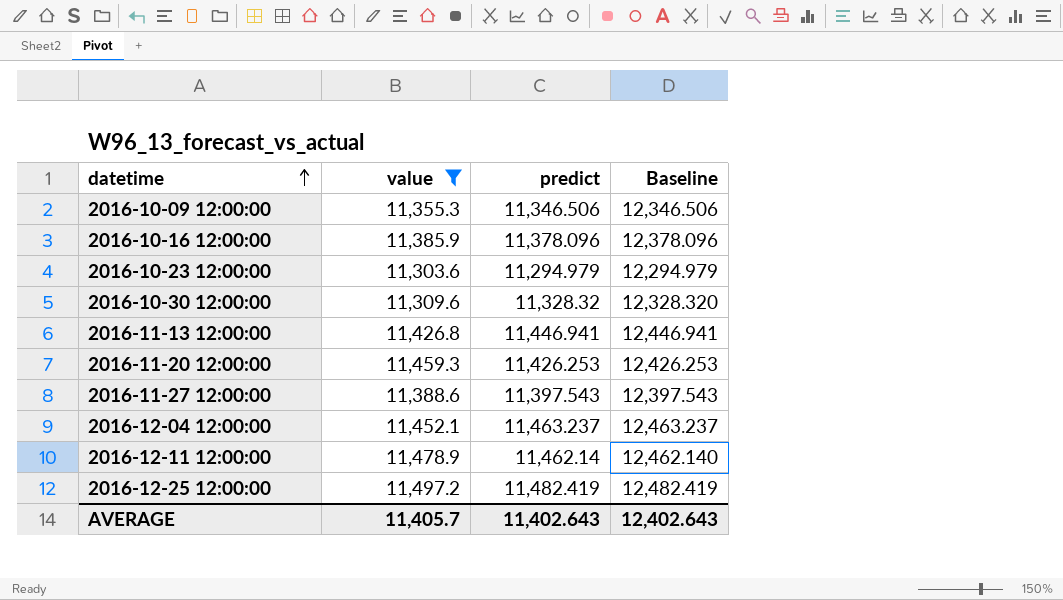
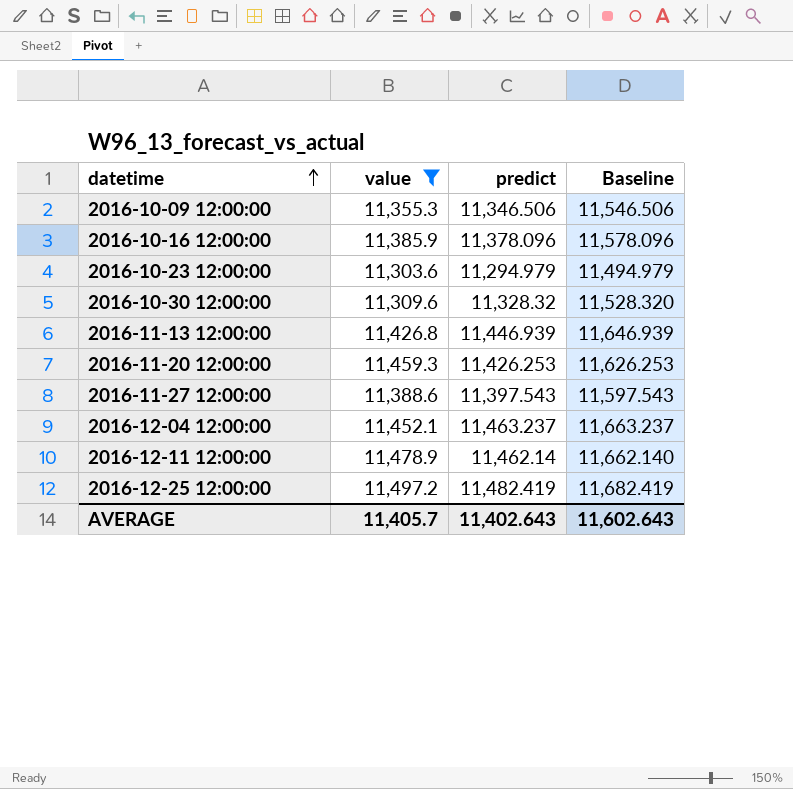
column Baseline | formula: [predict] + 1000 -> [predict] + 200
2016-11-13 12:00:00 | predict: 11,446.941 -> 11,446.939
AVERAGE | Baseline: 12,402.643 -> 11,602.643

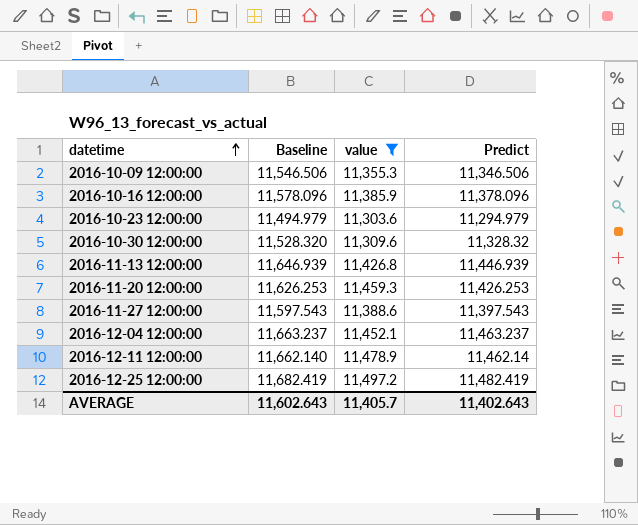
column Baseline | position: 4 -> 2
column name: predict -> Predict

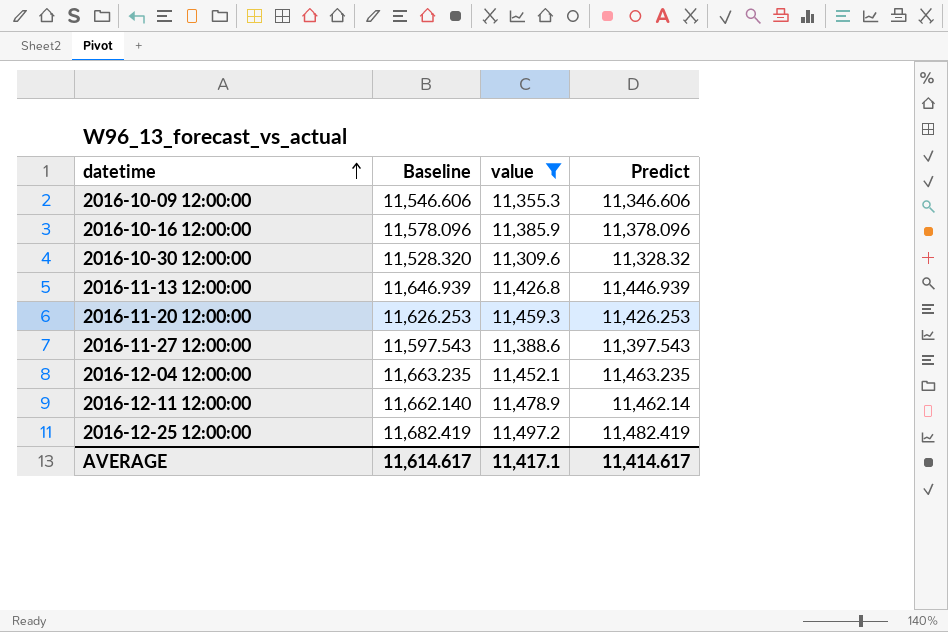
row 2016-10-23 12:00:00: 11,494.979 | 11,303.6 | 11,294.979 -> none
2016-10-09 12:00:00 | Baseline: 11,546.506 -> 11,546.606
2016-10-09 12:00:00 | Predict: 11,346.506 -> 11,346.606
2016-12-04 12:00:00 | Baseline: 11,663.237 -> 11,663.235
2016-12-04 12:00:00 | Predict: 11,463.237 -> 11,463.235
AVERAGE | Baseline: 11,602.643 -> 11,614.617
AVERAGE | value: 11,405.7 -> 11,417.1
AVERAGE | Predict: 11,402.643 -> 11,414.617

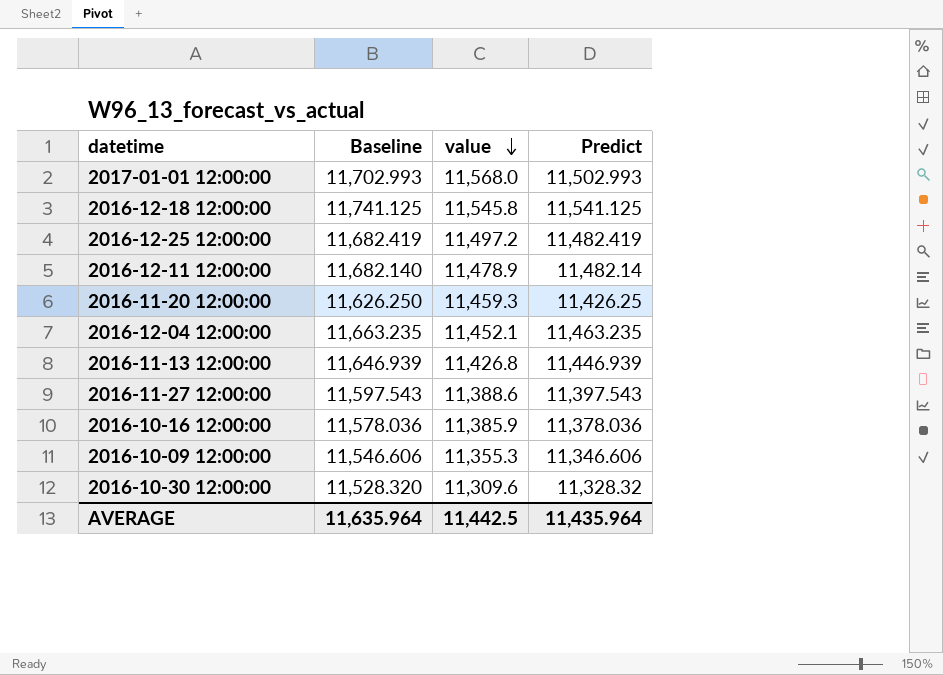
filter: value <= 11,497.2 -> none
row order: datetime ascending -> value descending
2016-12-11 12:00:00 | Baseline: 11,662.140 -> 11,682.140
2016-12-11 12:00:00 | Predict: 11,462.14 -> 11,482.14
2016-11-20 12:00:00 | Baseline: 11,626.253 -> 11,626.250
2016-11-20 12:00:00 | Predict: 11,426.253 -> 11,426.25
2016-10-16 12:00:00 | Baseline: 11,578.096 -> 11,578.036
2016-10-16 12:00:00 | Predict: 11,378.096 -> 11,378.036
AVERAGE | Baseline: 11,614.617 -> 11,635.964
AVERAGE | value: 11,417.1 -> 11,442.5
AVERAGE | Predict: 11,414.617 -> 11,435.964

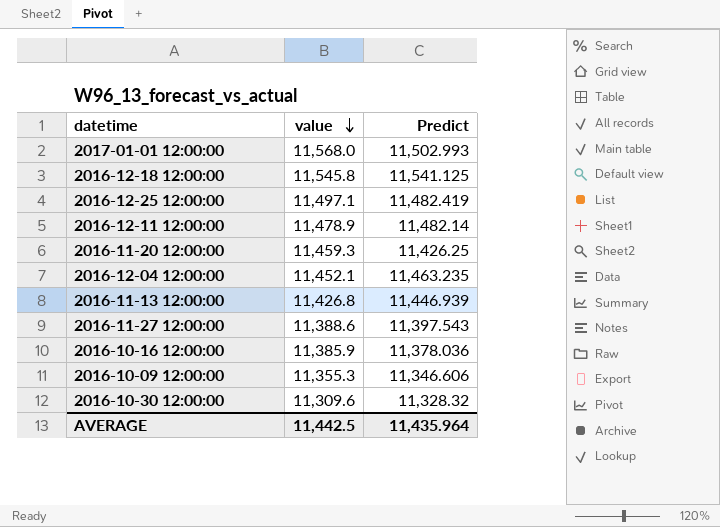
column Baseline | formula: [Predict] + 200 -> none
2016-12-25 12:00:00 | value: 11,497.2 -> 11,497.1

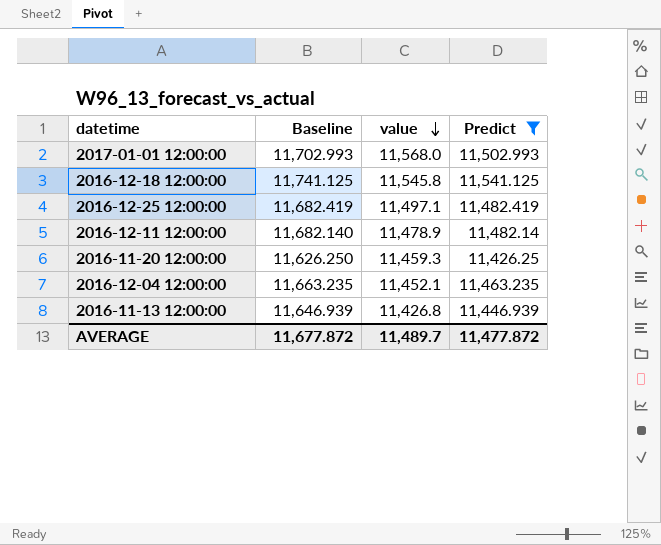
filter: none -> Predict >= 11,426.25
column Baseline | formula: none -> [Predict] + 200
AVERAGE | value: 11,442.5 -> 11,489.7
AVERAGE | Predict: 11,435.964 -> 11,477.872

